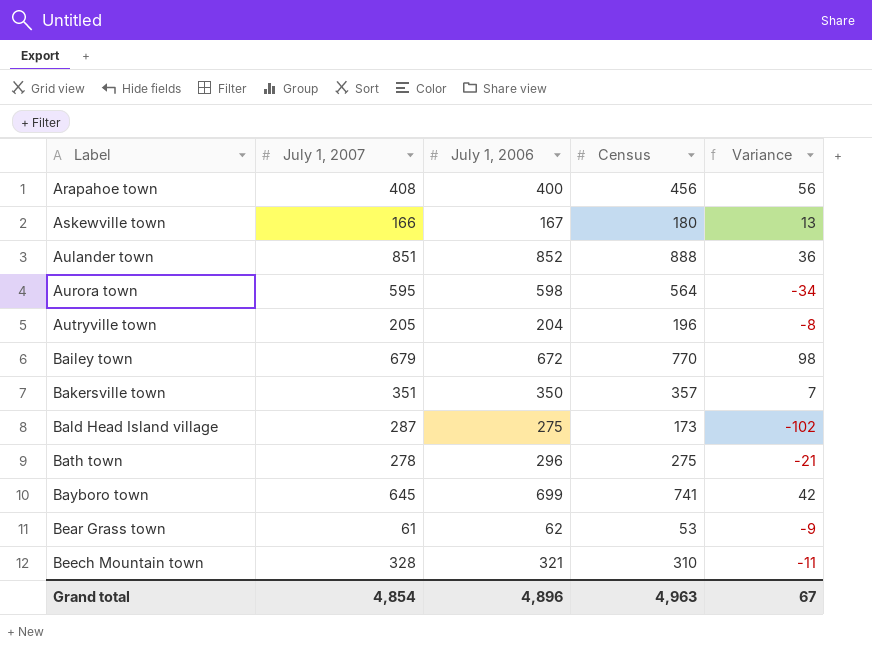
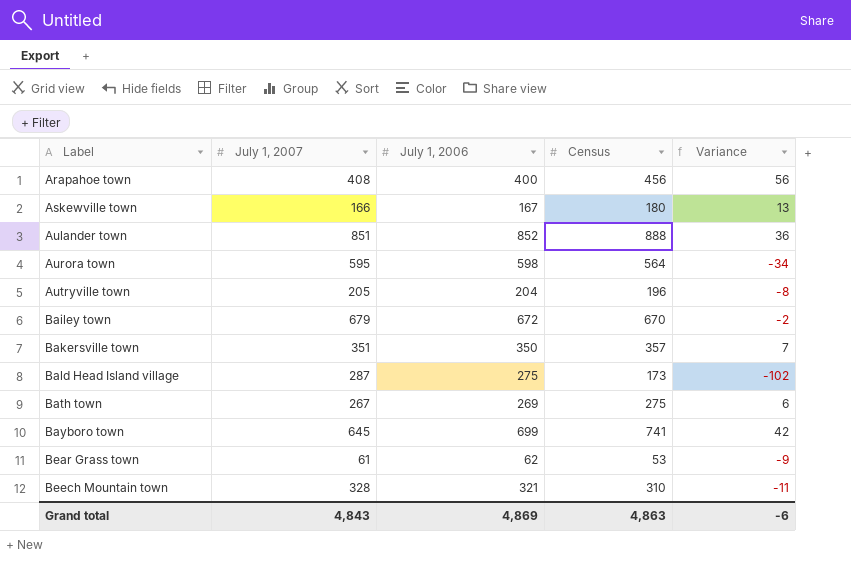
Bailey town | Census: 770 -> 670
Bailey town | Variance: 98 -> -2
Bath town | July 1, 2007: 278 -> 267
Bath town | July 1, 2006: 296 -> 269
Bath town | Variance: -21 -> 6
Grand total | July 1, 2007: 4,854 -> 4,843
Grand total | July 1, 2006: 4,896 -> 4,869
Grand total | Census: 4,963 -> 4,863
Grand total | Variance: 67 -> -6

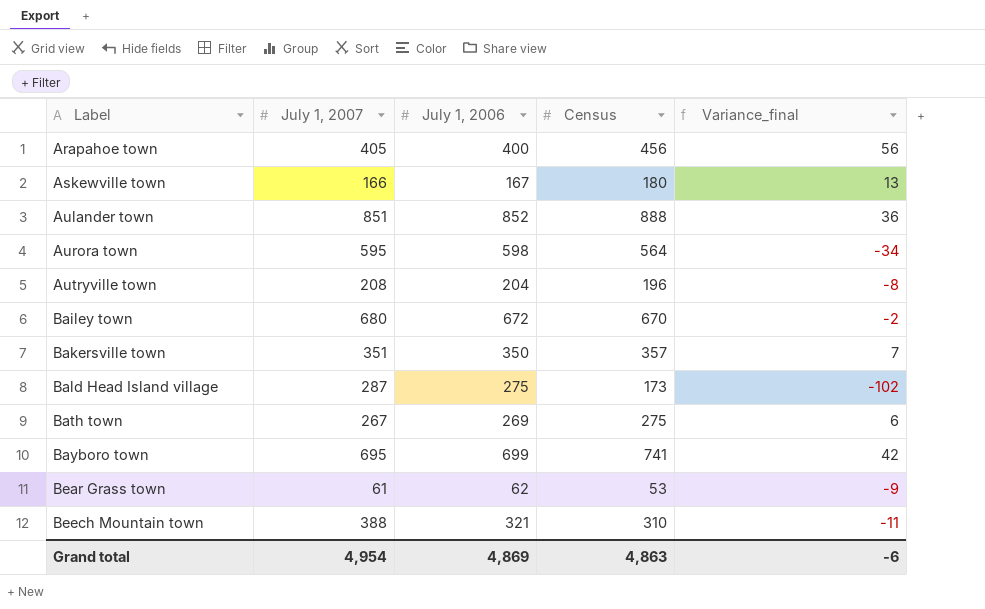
column name: Variance -> Variance_final
Arapahoe town | July 1, 2007: 408 -> 405
Autryville town | July 1, 2007: 205 -> 208
Bailey town | July 1, 2007: 679 -> 680
Bayboro town | July 1, 2007: 645 -> 695
Beech Mountain town | July 1, 2007: 328 -> 388
Grand total | July 1, 2007: 4,843 -> 4,954

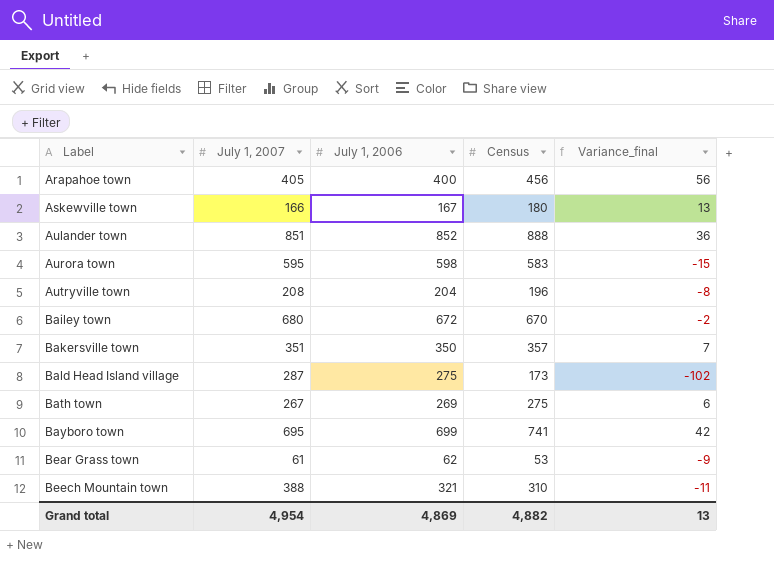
Aurora town | Census: 564 -> 583
Aurora town | Variance_final: -34 -> -15
Grand total | Census: 4,863 -> 4,882
Grand total | Variance_final: -6 -> 13

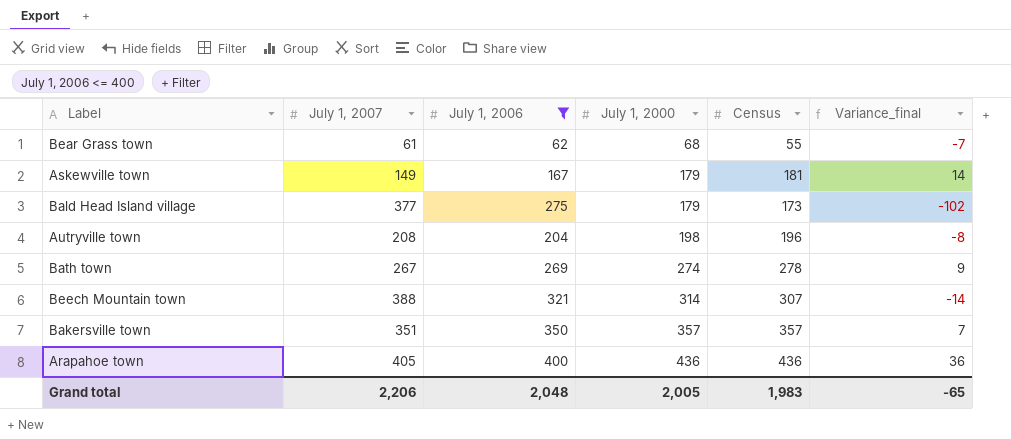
filter: none -> July 1, 2006 <= 400
row order: Label ascending -> July 1, 2000 ascending
column July 1, 2000 | position: none -> 4
Bear Grass town | Census: 53 -> 55
Bear Grass town | Variance_final: -9 -> -7
Askewville town | July 1, 2007: 166 -> 149
Askewville town | Census: 180 -> 181
Askewville town | Variance_final: 13 -> 14
Bald Head Island village | July 1, 2007: 287 -> 377
Bath town | Census: 275 -> 278
Bath town | Variance_final: 6 -> 9
Beech Mountain town | Census: 310 -> 307
Beech Mountain town | Variance_final: -11 -> -14
Arapahoe town | Census: 456 -> 436
Arapahoe town | Variance_final: 56 -> 36
Grand total | July 1, 2007: 4,954 -> 2,206
Grand total | July 1, 2006: 4,869 -> 2,048
Grand total | Census: 4,882 -> 1,983
Grand total | Variance_final: 13 -> -65

